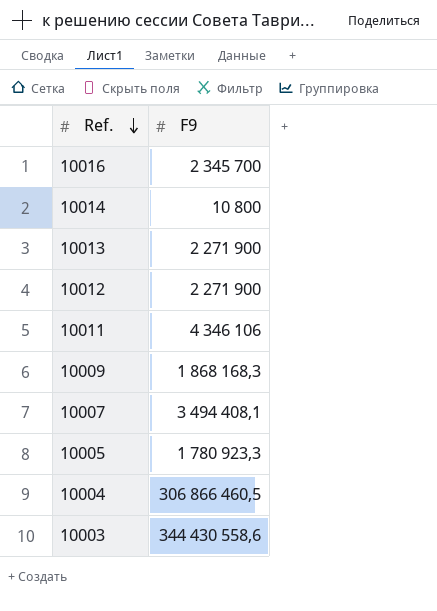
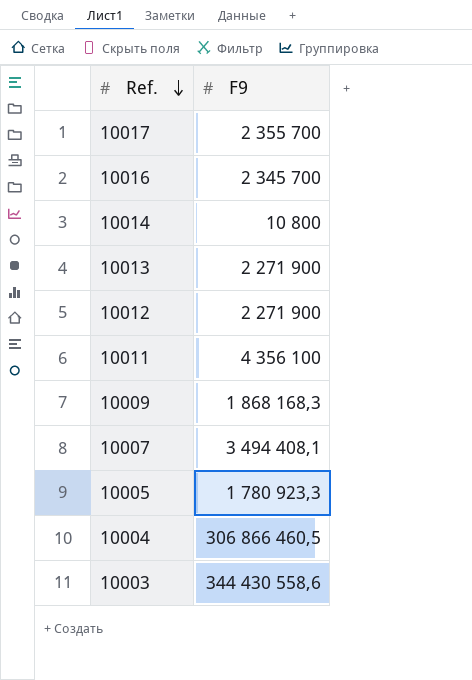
row 10017: none -> 2 355 700
10011 | F9: 4 346 106 -> 4 356 100

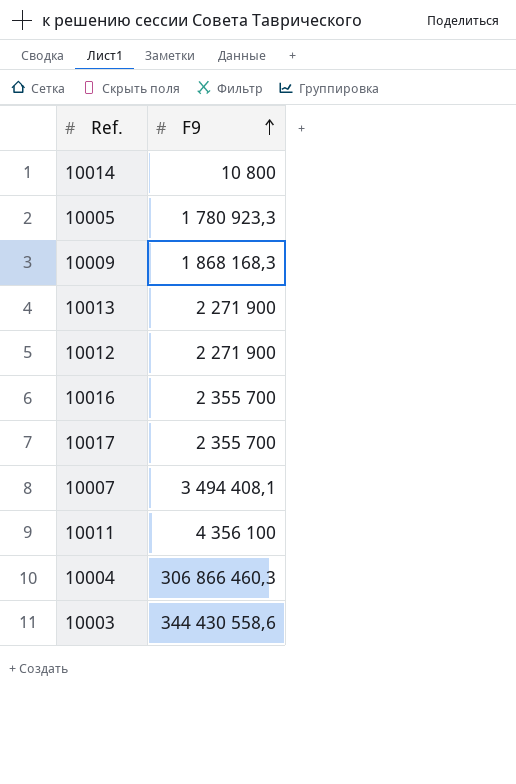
row order: Ref. descending -> F9 ascending
10016 | F9: 2 345 700 -> 2 355 700
10004 | F9: 306 866 460,5 -> 306 866 460,3

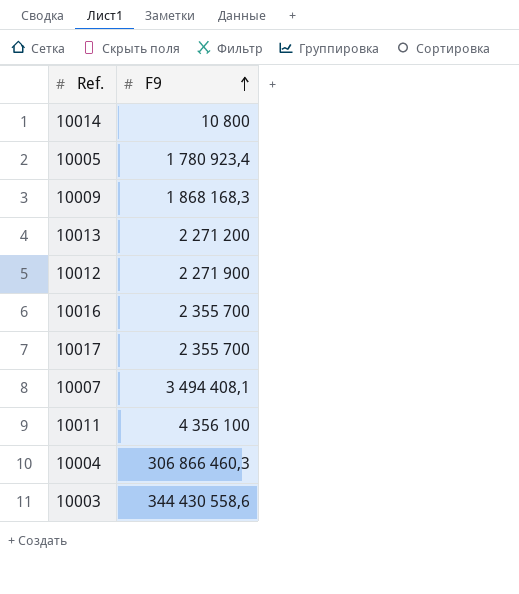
10005 | F9: 1 780 923,3 -> 1 780 923,4
10013 | F9: 2 271 900 -> 2 271 200

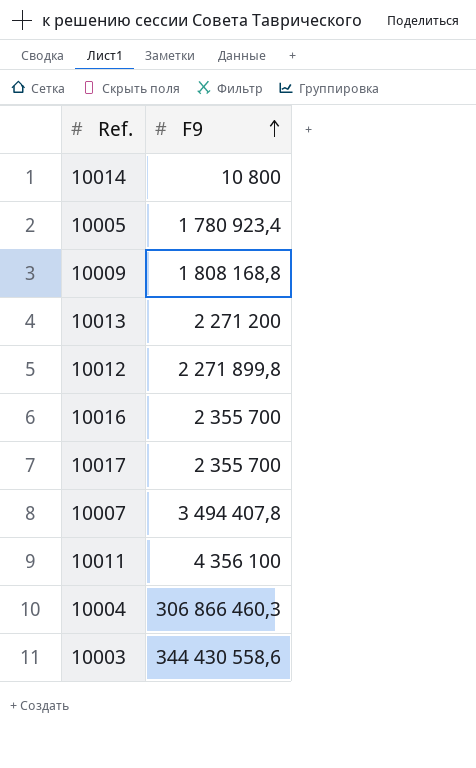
10009 | F9: 1 868 168,3 -> 1 808 168,8
10012 | F9: 2 271 900 -> 2 271 899,8
10007 | F9: 3 494 408,1 -> 3 494 407,8

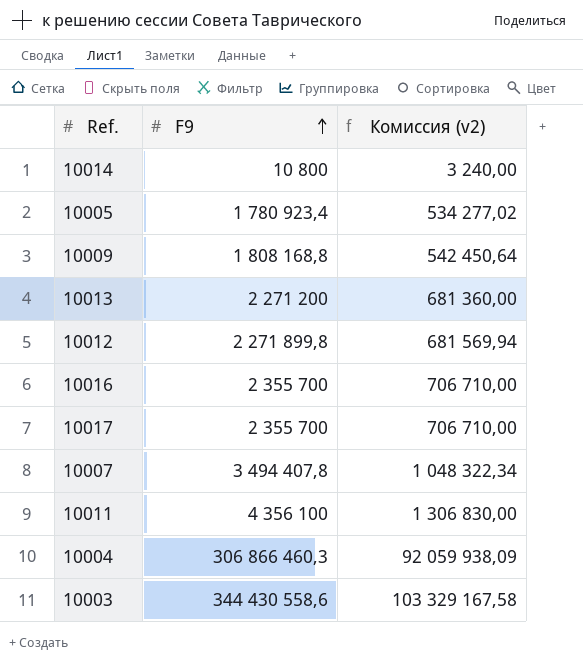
column Комиссия (v2) | formula: none -> [F9] * 0,3

